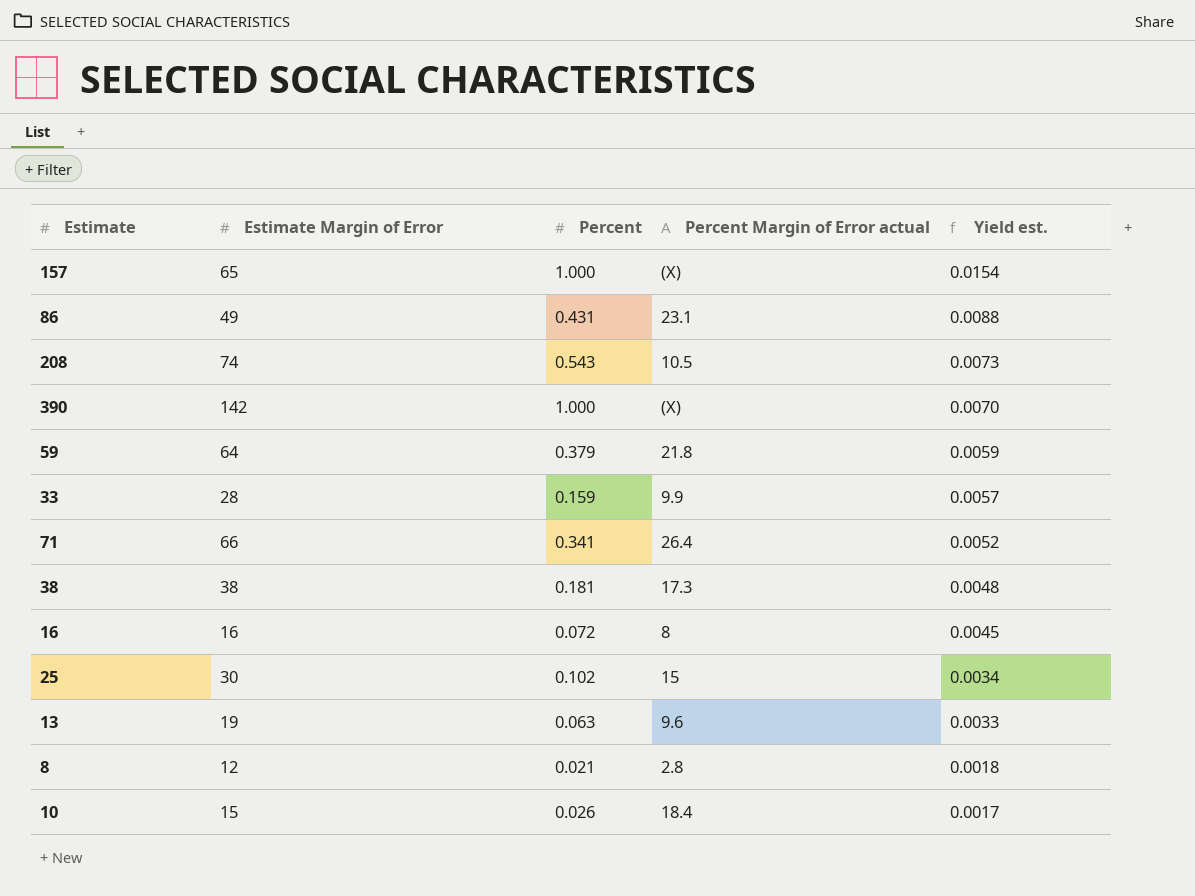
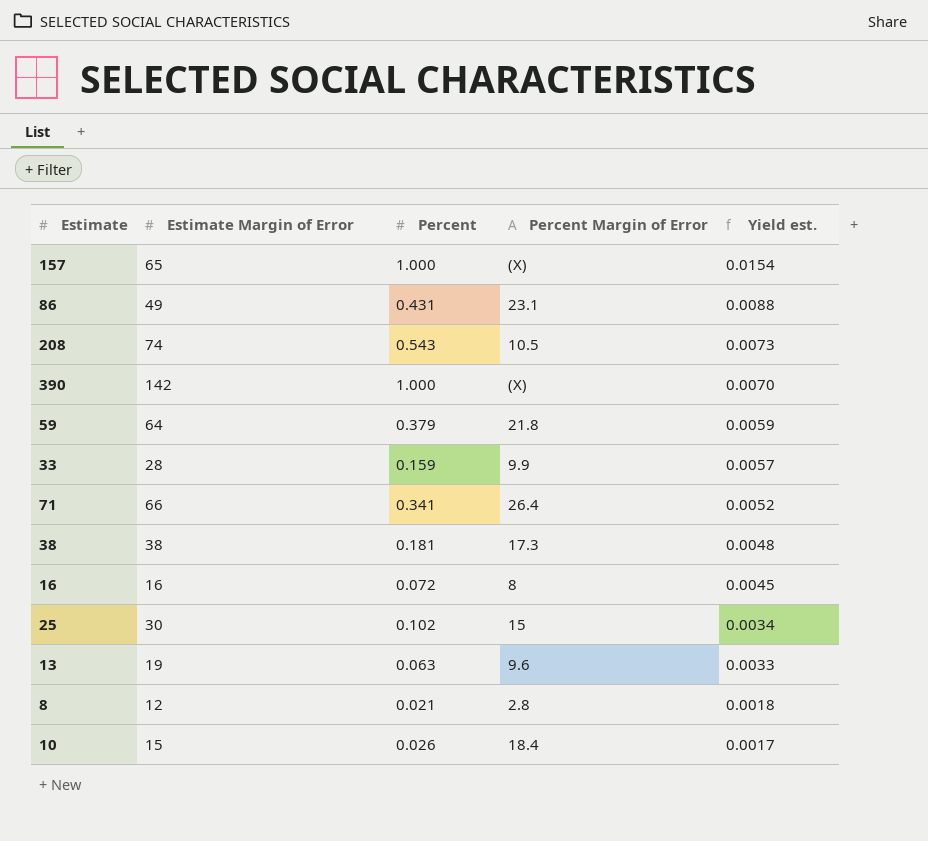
column name: Percent Margin of Error actual -> Percent Margin of Error

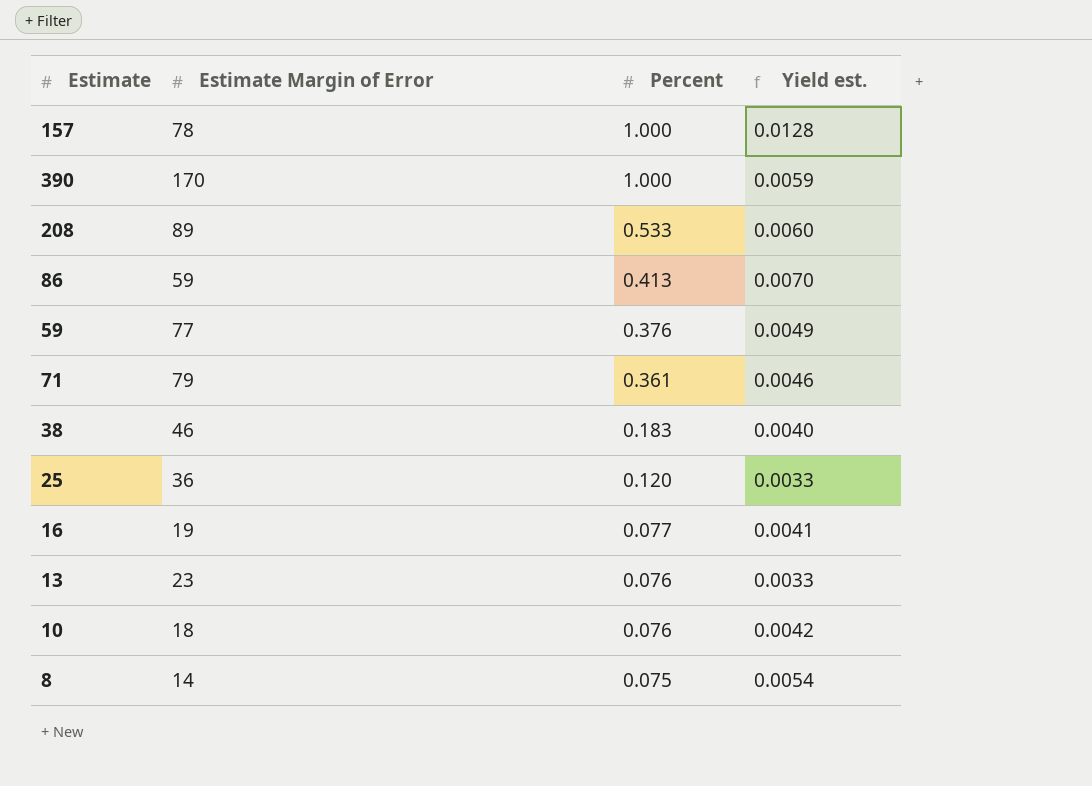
row order: Yield est. descending -> Percent descending
column Percent Margin of Error | position: 4 -> none
row 33: 28 | 0.159 | 9.9 | 0.0057 -> none
157 | Estimate Margin of Error: 65 -> 78
157 | Yield est.: 0.0154 -> 0.0128
390 | Estimate Margin of Error: 142 -> 170
390 | Yield est.: 0.0070 -> 0.0059
208 | Estimate Margin of Error: 74 -> 89
208 | Percent: 0.543 -> 0.533
208 | Yield est.: 0.0073 -> 0.0060
86 | Estimate Margin of Error: 49 -> 59
86 | Percent: 0.431 -> 0.413
86 | Yield est.: 0.0088 -> 0.0070
59 | Estimate Margin of Error: 64 -> 77
59 | Percent: 0.379 -> 0.376
59 | Yield est.: 0.0059 -> 0.0049
71 | Estimate Margin of Error: 66 -> 79
71 | Percent: 0.341 -> 0.361
71 | Yield est.: 0.0052 -> 0.0046
38 | Estimate Margin of Error: 38 -> 46
38 | Percent: 0.181 -> 0.183
38 | Yield est.: 0.0048 -> 0.0040
25 | Estimate Margin of Error: 30 -> 36
25 | Percent: 0.102 -> 0.120
25 | Yield est.: 0.0034 -> 0.0033
16 | Estimate Margin of Error: 16 -> 19
16 | Percent: 0.072 -> 0.077
16 | Yield est.: 0.0045 -> 0.0041
13 | Estimate Margin of Error: 19 -> 23
13 | Percent: 0.063 -> 0.076
10 | Estimate Margin of Error: 15 -> 18
10 | Percent: 0.026 -> 0.076
10 | Yield est.: 0.0017 -> 0.0042
8 | Estimate Margin of Error: 12 -> 14
8 | Percent: 0.021 -> 0.075
8 | Yield est.: 0.0018 -> 0.0054

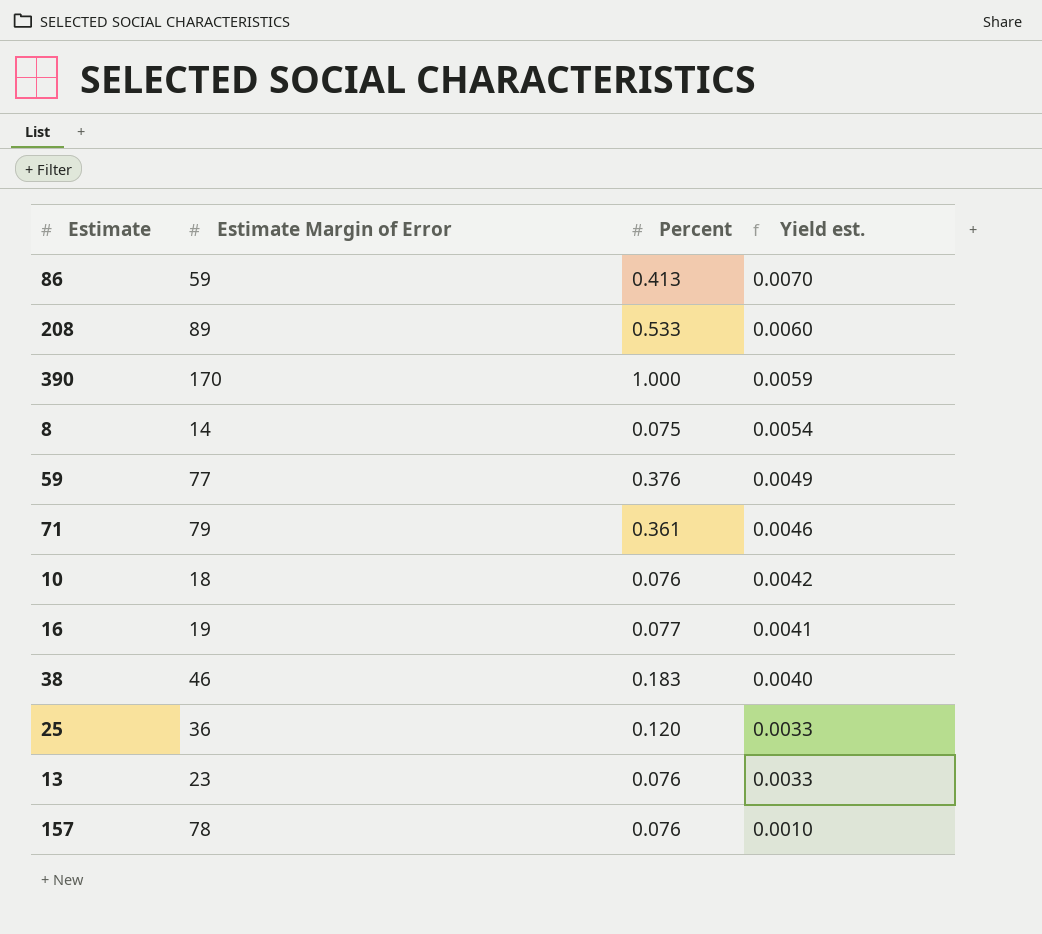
row order: Percent descending -> Yield est. descending
157 | Percent: 1.000 -> 0.076
157 | Yield est.: 0.0128 -> 0.0010

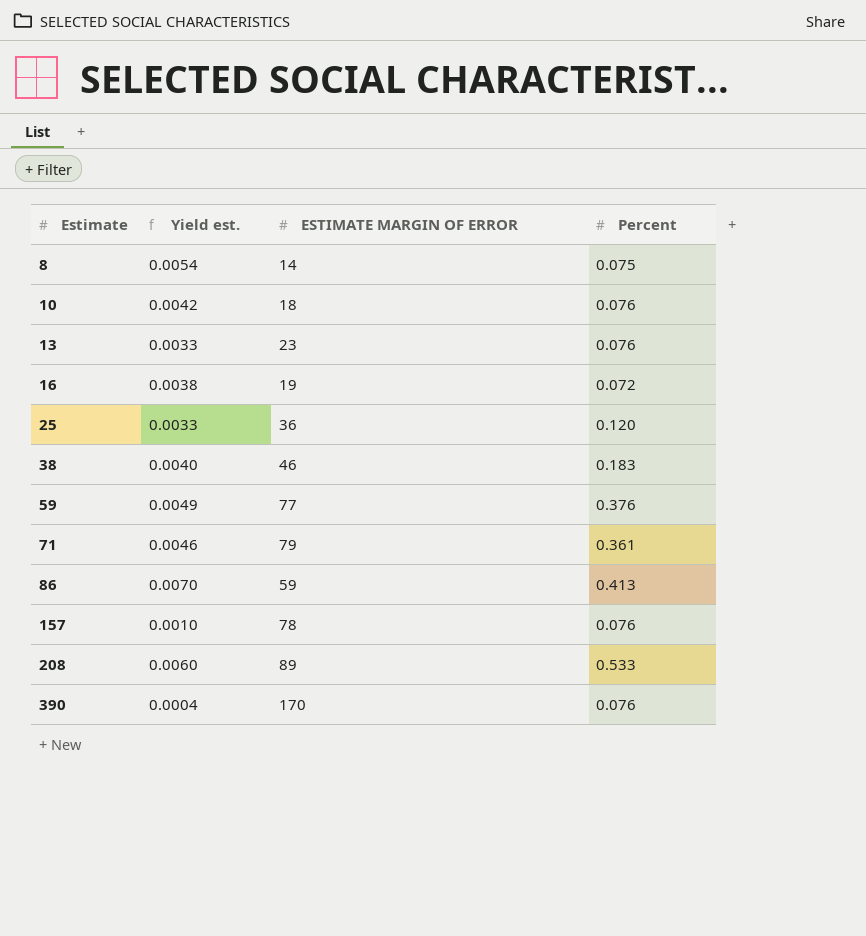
row order: Yield est. descending -> Estimate ascending
column Yield est. | position: 4 -> 2
column name: Estimate Margin of Error -> ESTIMATE MARGIN OF ERROR
16 | Yield est.: 0.0041 -> 0.0038
16 | Percent: 0.077 -> 0.072
390 | Yield est.: 0.0059 -> 0.0004
390 | Percent: 1.000 -> 0.076

